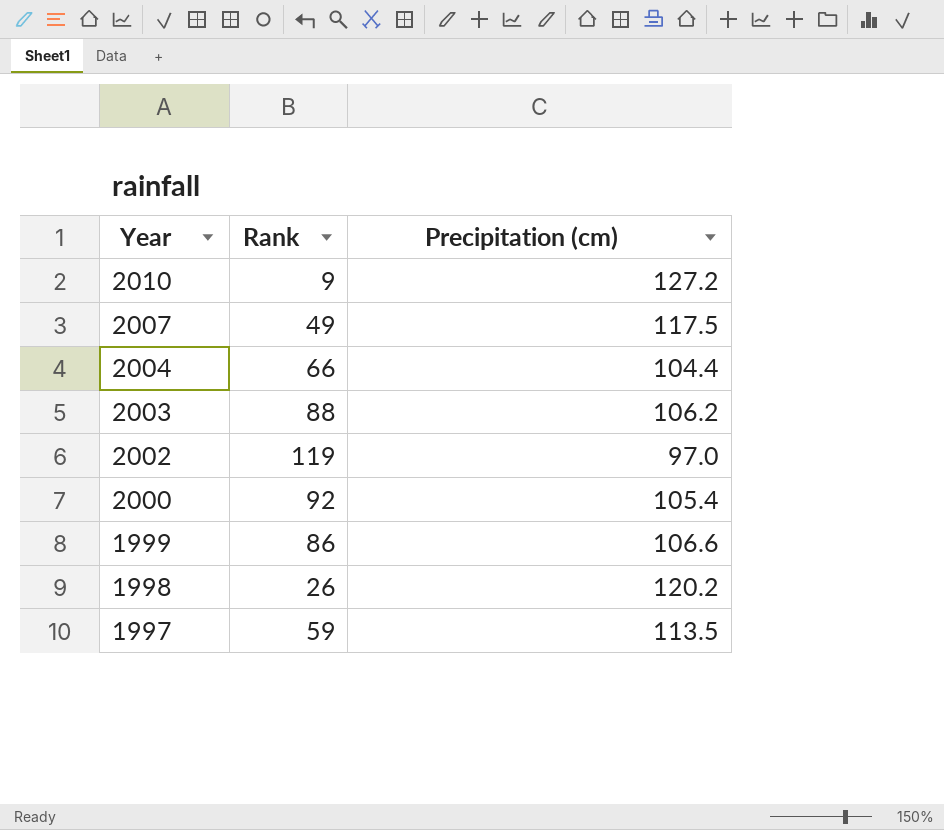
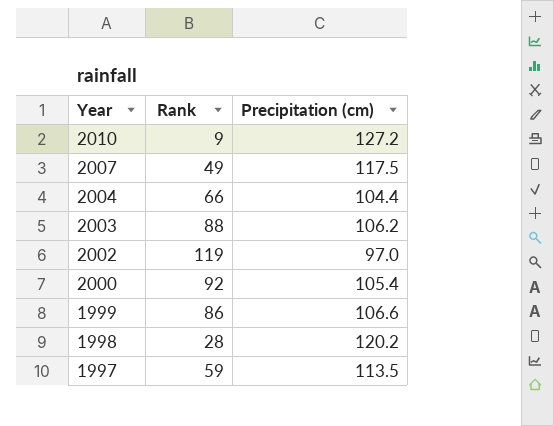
1998 | Rank: 26 -> 28

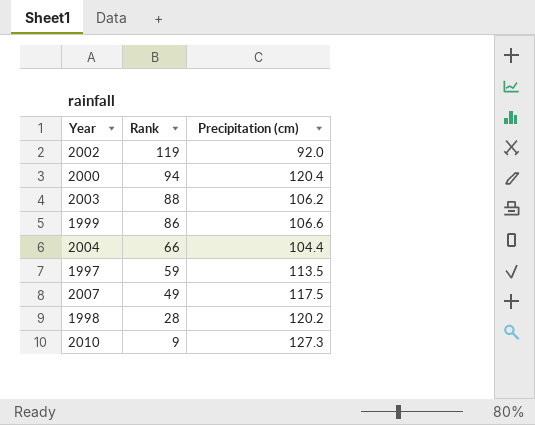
row order: Year descending -> Rank descending
2002 | Precipitation (cm): 97.0 -> 92.0
2000 | Rank: 92 -> 94
2000 | Precipitation (cm): 105.4 -> 120.4
2010 | Precipitation (cm): 127.2 -> 127.3

